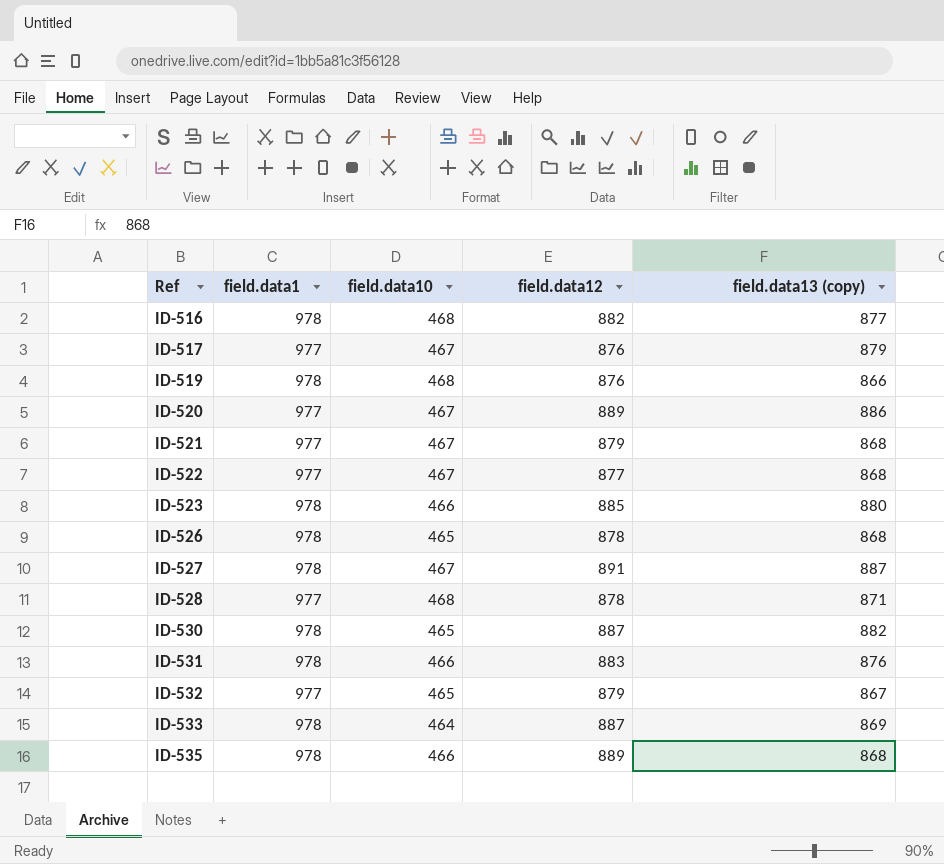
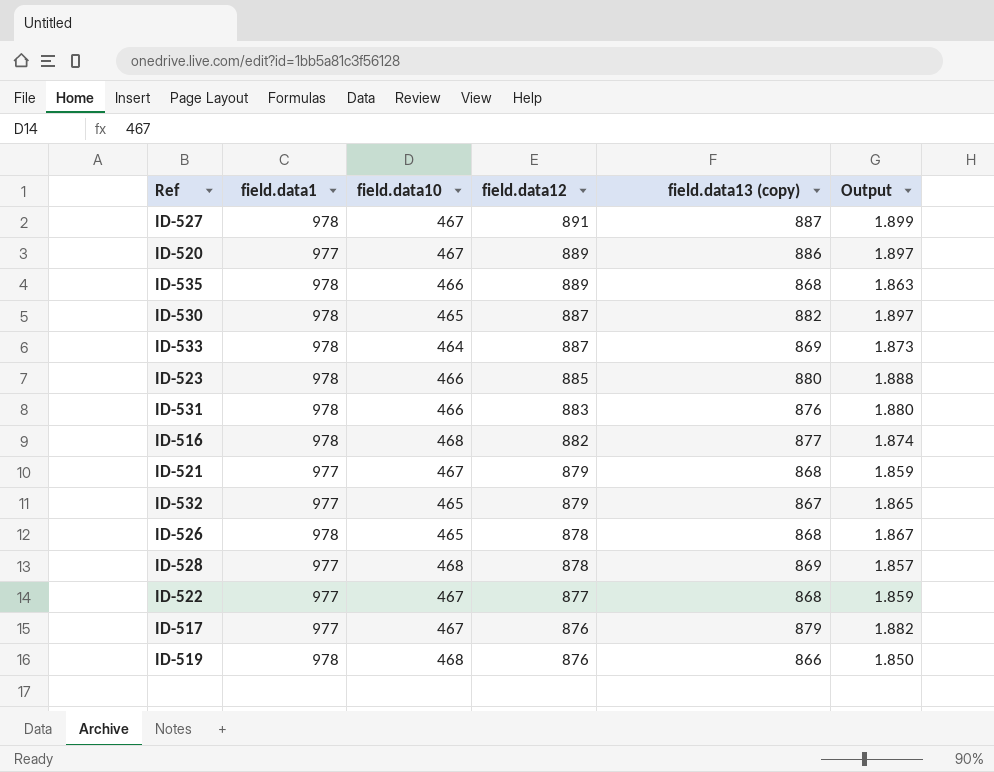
row order: Ref ascending -> field.data12 descending
column Output | formula: none -> [field.data13 (copy)] / [field.data10]
ID-528 | field.data13 (copy): 871 -> 869

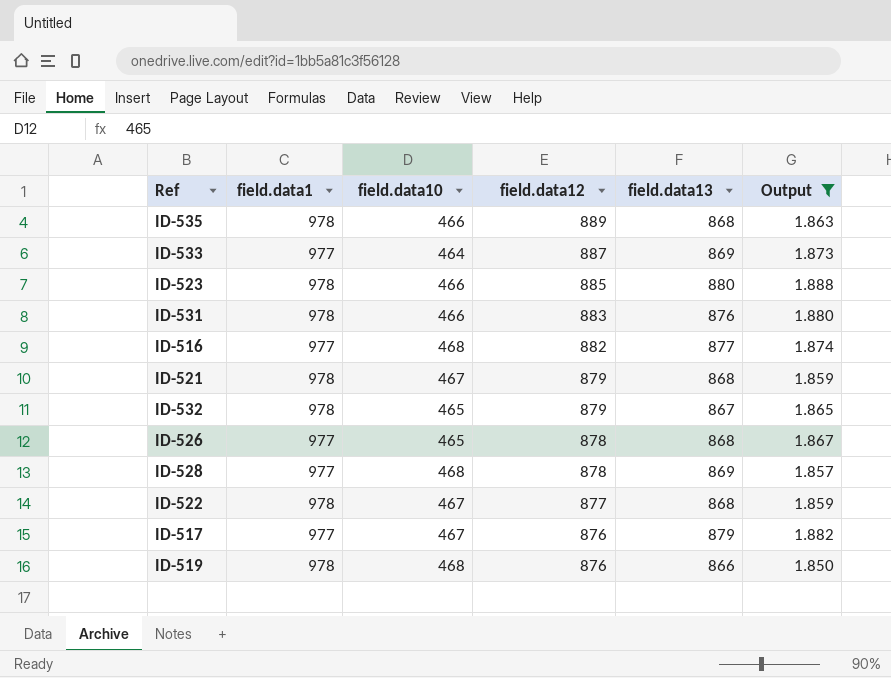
filter: none -> Output <= 1.888
column name: field.data13 (copy) -> field.data13
ID-533 | field.data1: 978 -> 977
ID-516 | field.data1: 978 -> 977
ID-521 | field.data1: 977 -> 978
ID-532 | field.data1: 977 -> 978
ID-526 | field.data1: 978 -> 977
ID-522 | field.data1: 977 -> 978

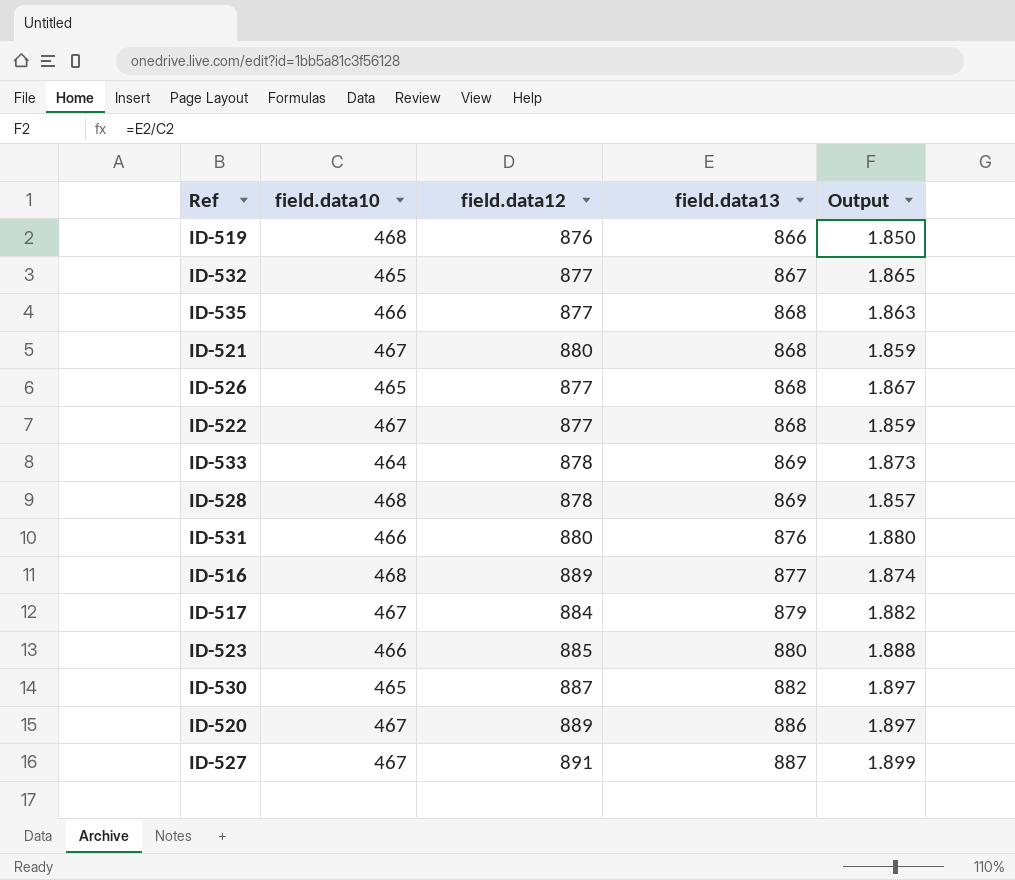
filter: Output <= 1.888 -> none
row order: field.data12 descending -> field.data13 ascending
column field.data1 | position: 2 -> none
ID-532 | field.data12: 879 -> 877
ID-535 | field.data12: 889 -> 877
ID-521 | field.data12: 879 -> 880
ID-526 | field.data12: 878 -> 877
ID-533 | field.data12: 887 -> 878
ID-531 | field.data12: 883 -> 880
ID-516 | field.data12: 882 -> 889
ID-517 | field.data12: 876 -> 884

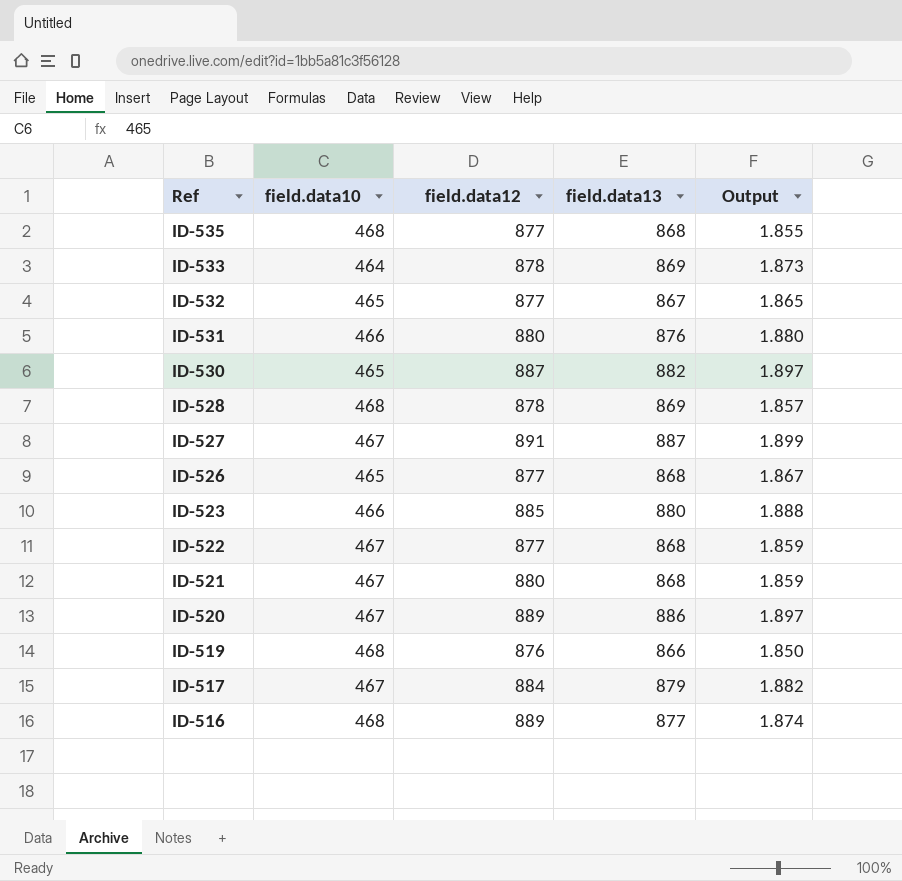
row order: field.data13 ascending -> Ref descending
ID-535 | field.data10: 466 -> 468
ID-535 | Output: 1.863 -> 1.855

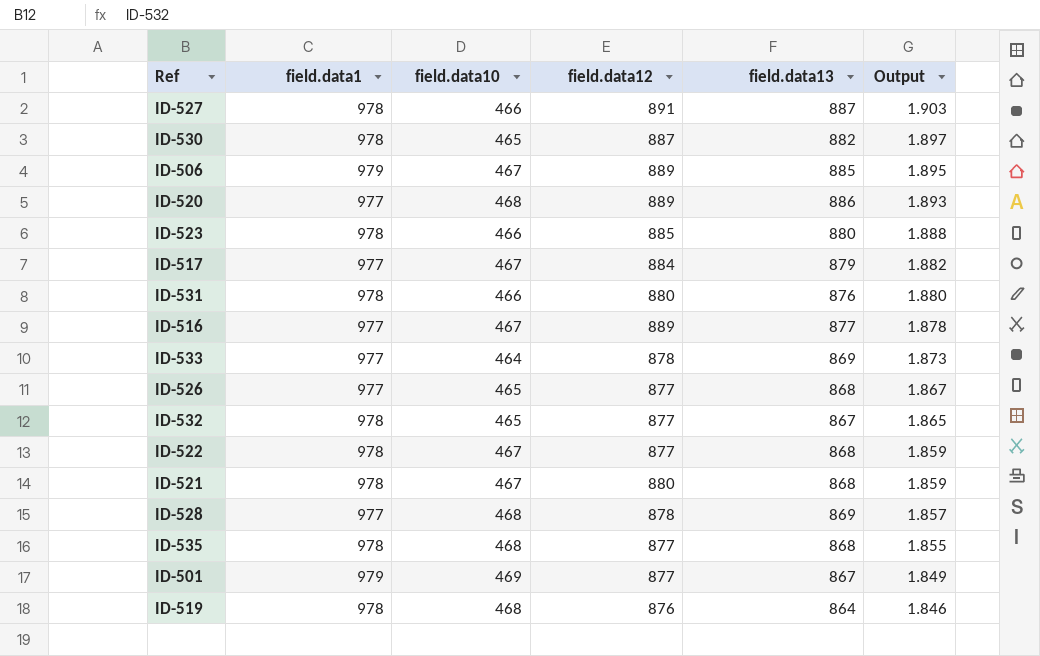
row order: Ref descending -> Output descending
column field.data1 | position: none -> 2
ID-527 | field.data10: 467 -> 466
ID-527 | Output: 1.899 -> 1.903
row ID-506: none -> 979 | 467 | 889 | 885 | 1.895
ID-520 | field.data10: 467 -> 468
ID-520 | Output: 1.897 -> 1.893
ID-516 | field.data10: 468 -> 467
ID-516 | Output: 1.874 -> 1.878
row ID-501: none -> 979 | 469 | 877 | 867 | 1.849
ID-519 | field.data13: 866 -> 864
ID-519 | Output: 1.850 -> 1.846

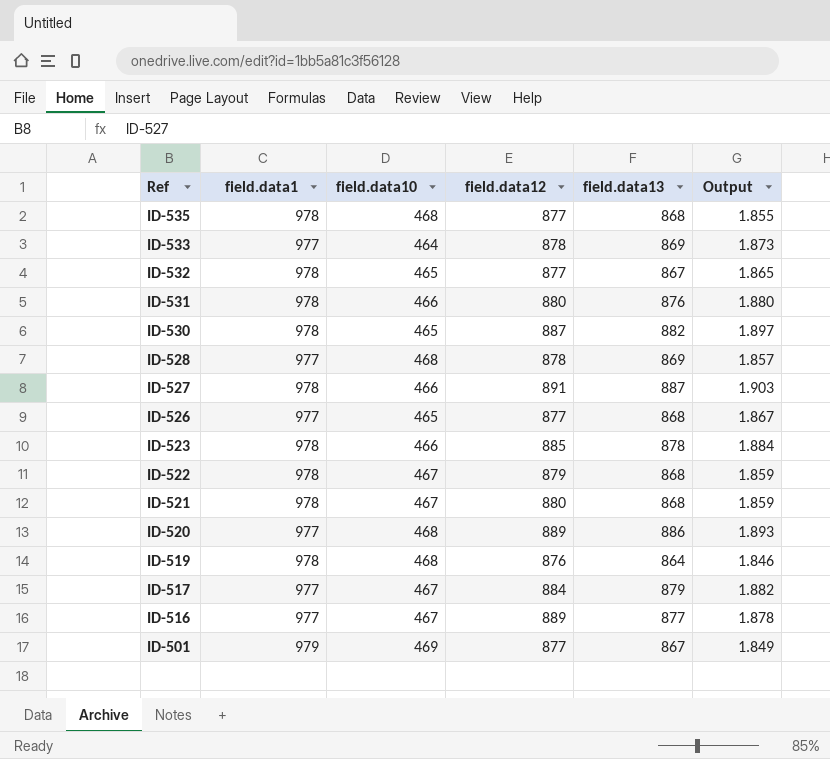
row order: Output descending -> Ref descending
row ID-506: 979 | 467 | 889 | 885 | 1.895 -> none
ID-523 | field.data13: 880 -> 878
ID-523 | Output: 1.888 -> 1.884
ID-522 | field.data12: 877 -> 879

